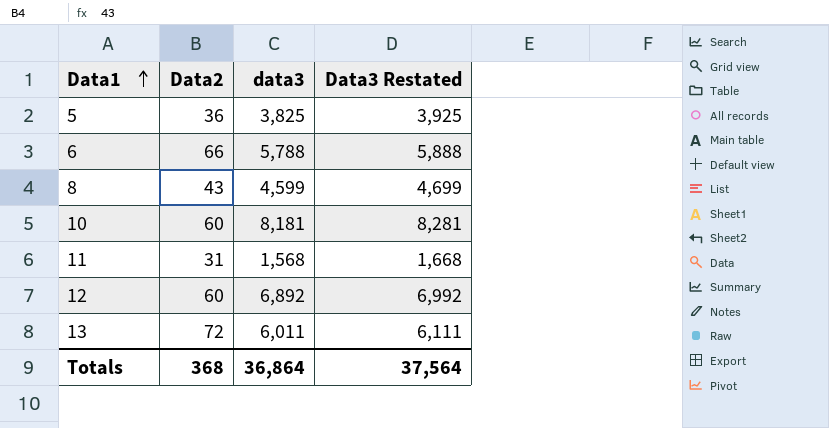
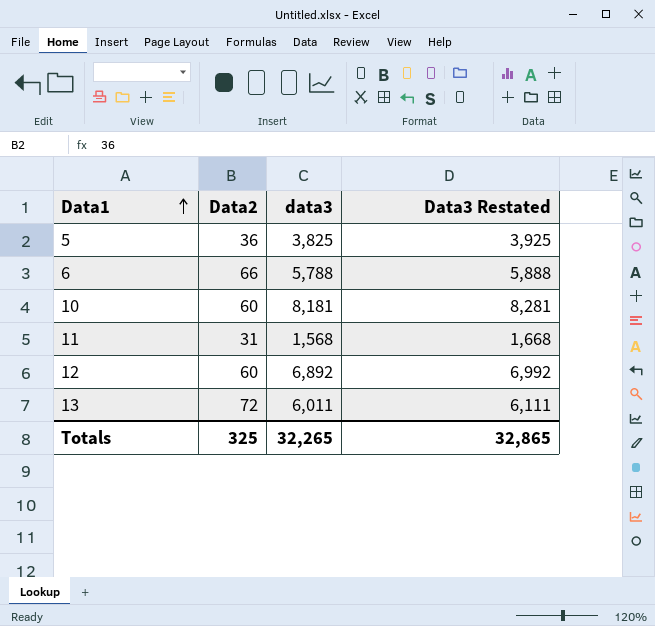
row 8: 43 | 4,599 | 4,699 -> none
Totals | Data2: 368 -> 325
Totals | data3: 36,864 -> 32,265
Totals | Data3 Restated: 37,564 -> 32,865

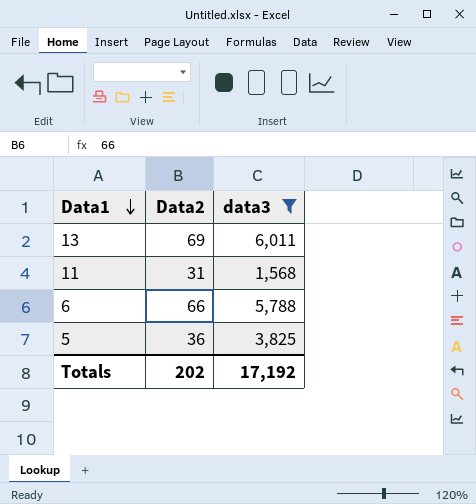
filter: none -> data3 <= 6,011
row order: Data1 ascending -> Data1 descending
column Data3 Restated | formula: [data3] + 100 -> none
13 | Data2: 72 -> 69
Totals | Data2: 325 -> 202
Totals | data3: 32,265 -> 17,192

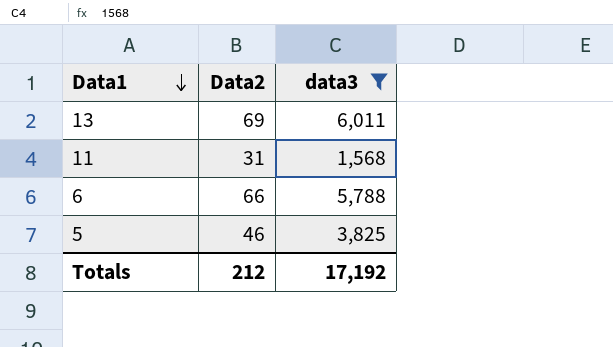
5 | Data2: 36 -> 46
Totals | Data2: 202 -> 212

